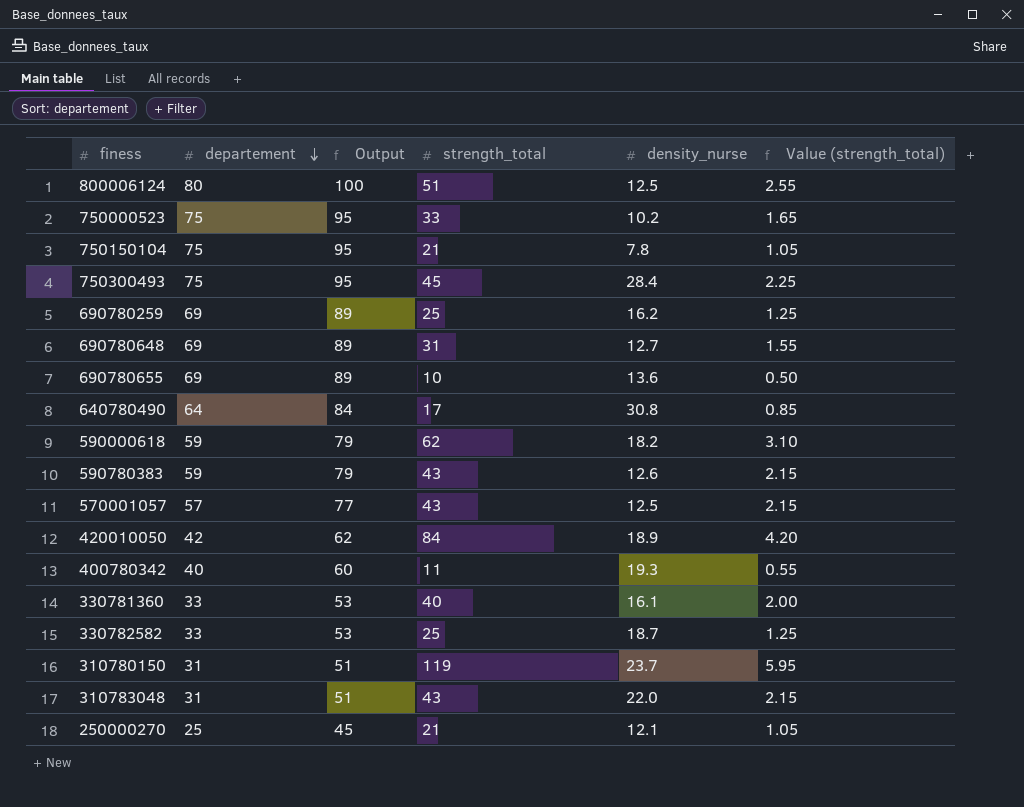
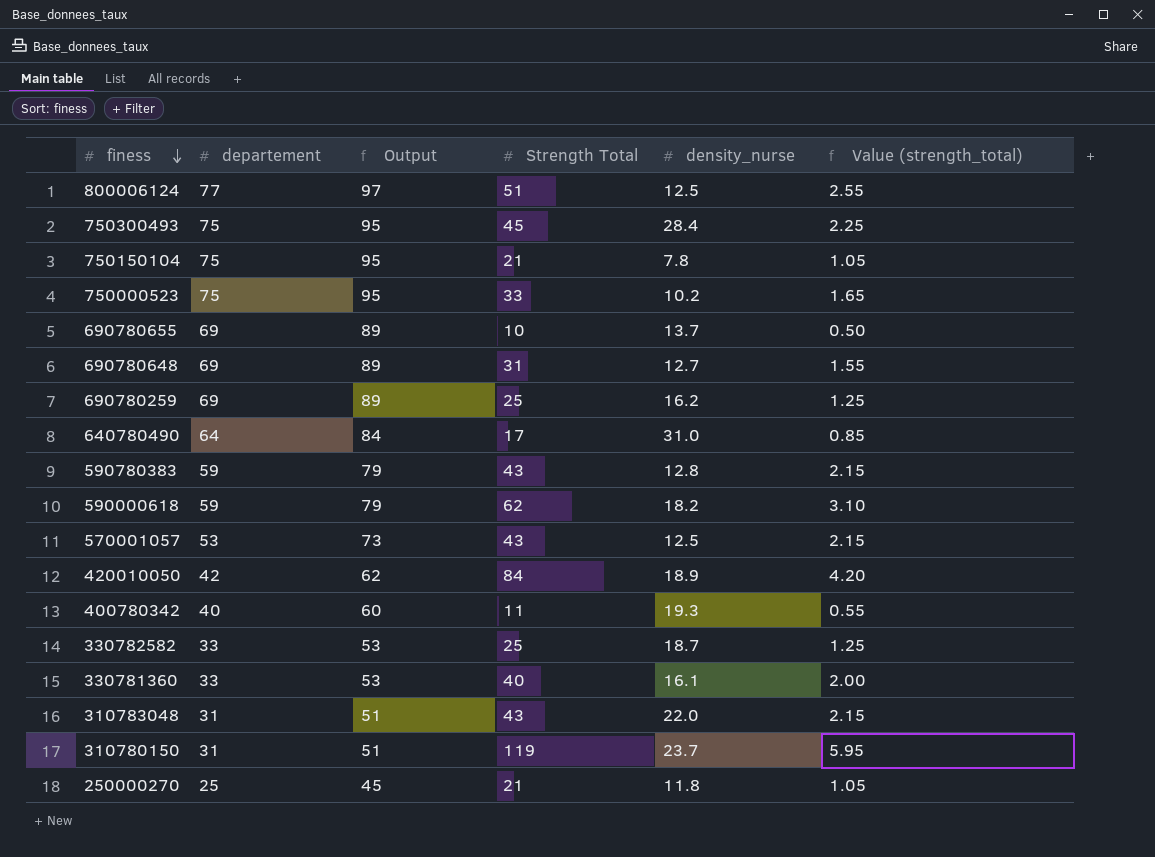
row order: departement descending -> finess descending
column name: strength_total -> Strength Total
800006124 | departement: 80 -> 77
800006124 | Output: 100 -> 97
690780655 | density_nurse: 13.6 -> 13.7
640780490 | density_nurse: 30.8 -> 31.0
590780383 | density_nurse: 12.6 -> 12.8
570001057 | departement: 57 -> 53
570001057 | Output: 77 -> 73
250000270 | density_nurse: 12.1 -> 11.8

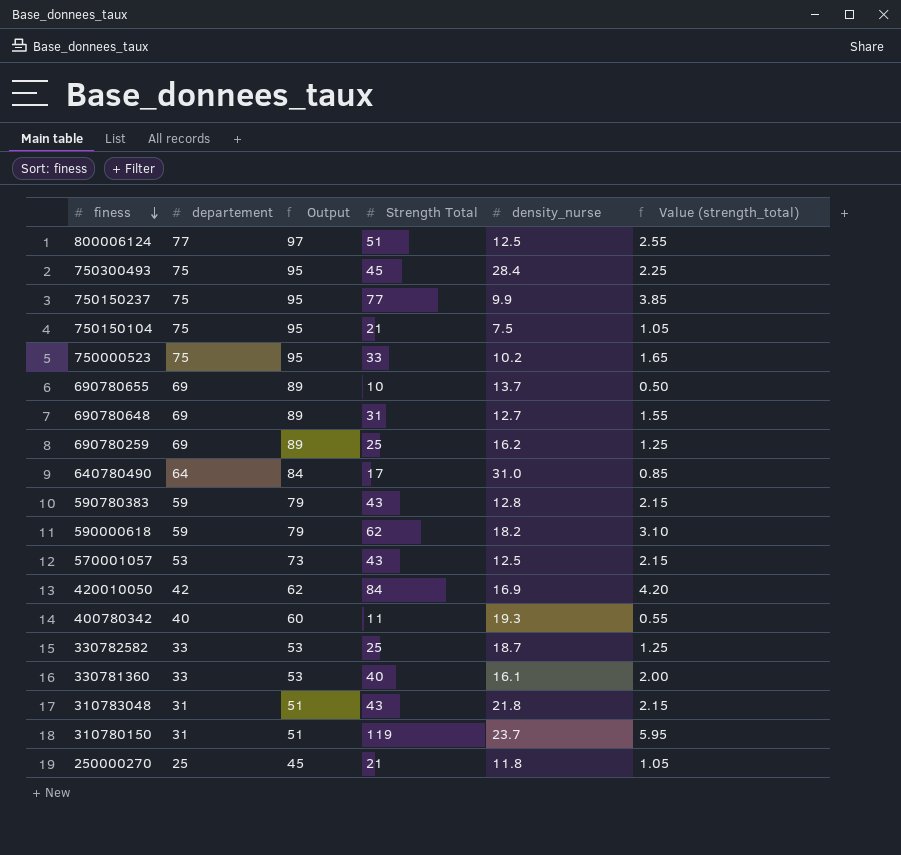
row 750150237: none -> 75 | 95 | 77 | 9.9 | 3.85
750150104 | density_nurse: 7.8 -> 7.5
420010050 | density_nurse: 18.9 -> 16.9
310783048 | density_nurse: 22.0 -> 21.8

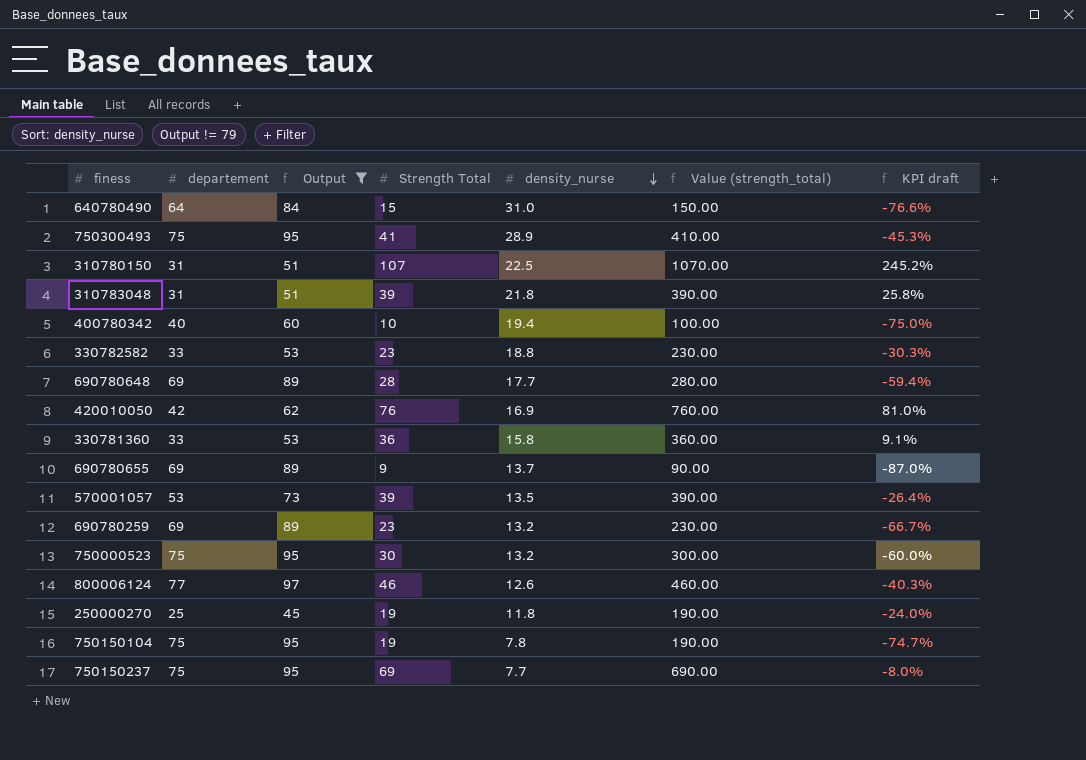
filter: none -> Output != 79
row order: finess descending -> density_nurse descending
column Value (strength_total) | formula: [Strength Total] * 0.05 -> [Strength Total] * 10
column KPI draft | formula: none -> ([Strength Total] - [departement]) / [departement]
640780490 | Strength Total: 17 -> 15
750300493 | Strength Total: 45 -> 41
750300493 | density_nurse: 28.4 -> 28.9
310780150 | Strength Total: 119 -> 107
310780150 | density_nurse: 23.7 -> 22.5
310783048 | Strength Total: 43 -> 39
400780342 | Strength Total: 11 -> 10
400780342 | density_nurse: 19.3 -> 19.4
330782582 | Strength Total: 25 -> 23
330782582 | density_nurse: 18.7 -> 18.8
690780648 | Strength Total: 31 -> 28
690780648 | density_nurse: 12.7 -> 17.7
420010050 | Strength Total: 84 -> 76
330781360 | Strength Total: 40 -> 36
330781360 | density_nurse: 16.1 -> 15.8
690780655 | Strength Total: 10 -> 9
570001057 | Strength Total: 43 -> 39
570001057 | density_nurse: 12.5 -> 13.5
690780259 | Strength Total: 25 -> 23
690780259 | density_nurse: 16.2 -> 13.2
750000523 | Strength Total: 33 -> 30
750000523 | density_nurse: 10.2 -> 13.2
800006124 | Strength Total: 51 -> 46
800006124 | density_nurse: 12.5 -> 12.6
250000270 | Strength Total: 21 -> 19
750150104 | Strength Total: 21 -> 19
750150104 | density_nurse: 7.5 -> 7.8
750150237 | Strength Total: 77 -> 69
750150237 | density_nurse: 9.9 -> 7.7

